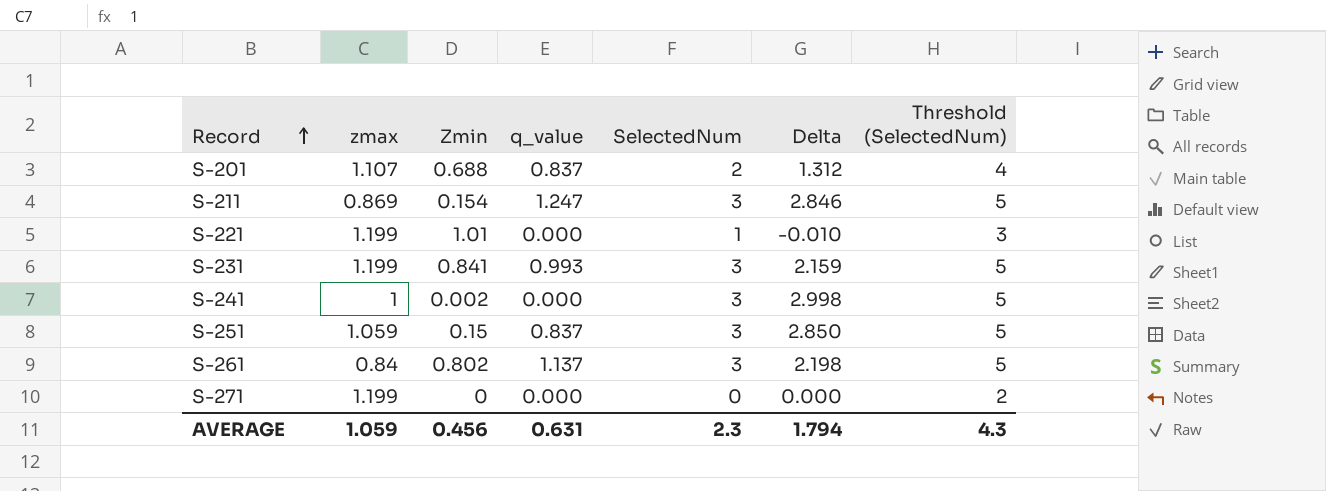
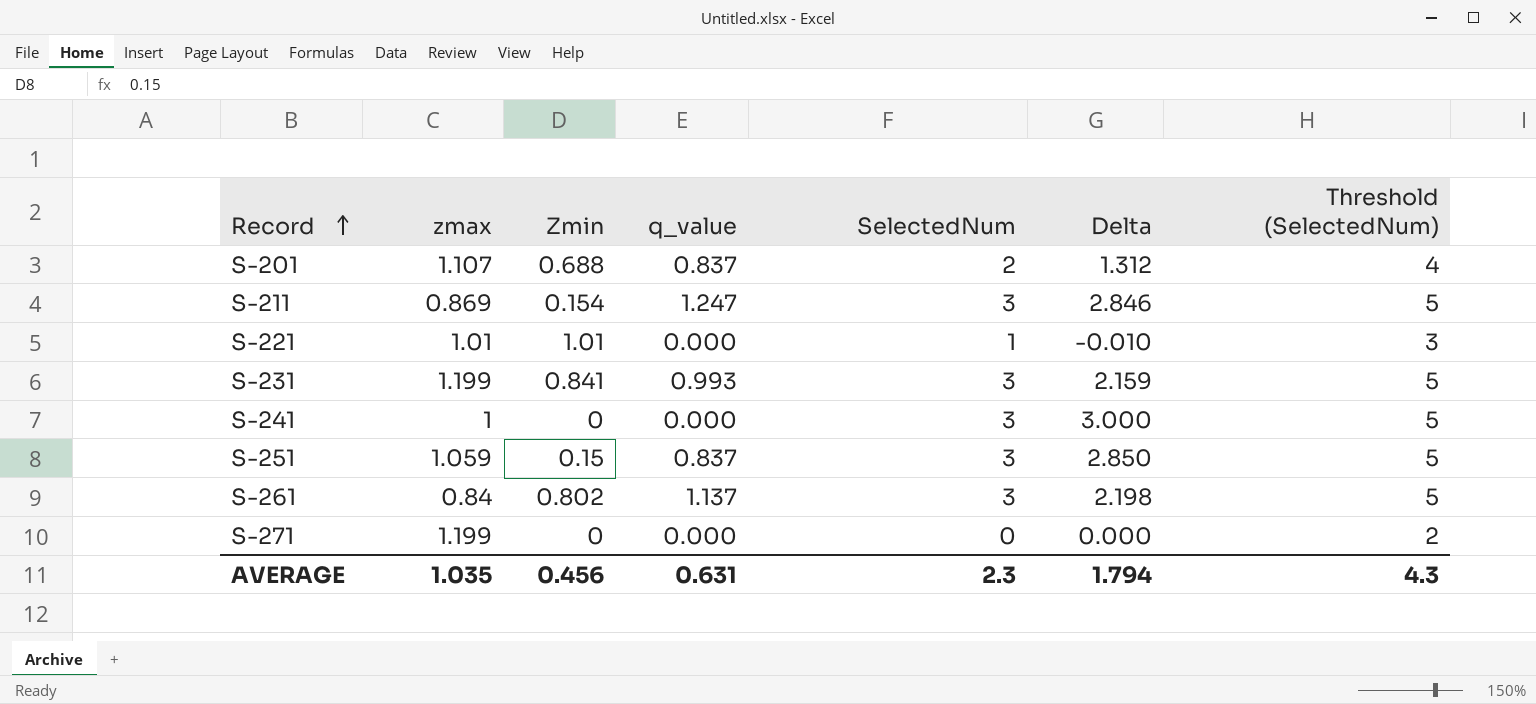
S-221 | zmax: 1.199 -> 1.01
S-241 | Zmin: 0.002 -> 0
S-241 | Delta: 2.998 -> 3.000
AVERAGE | zmax: 1.059 -> 1.035

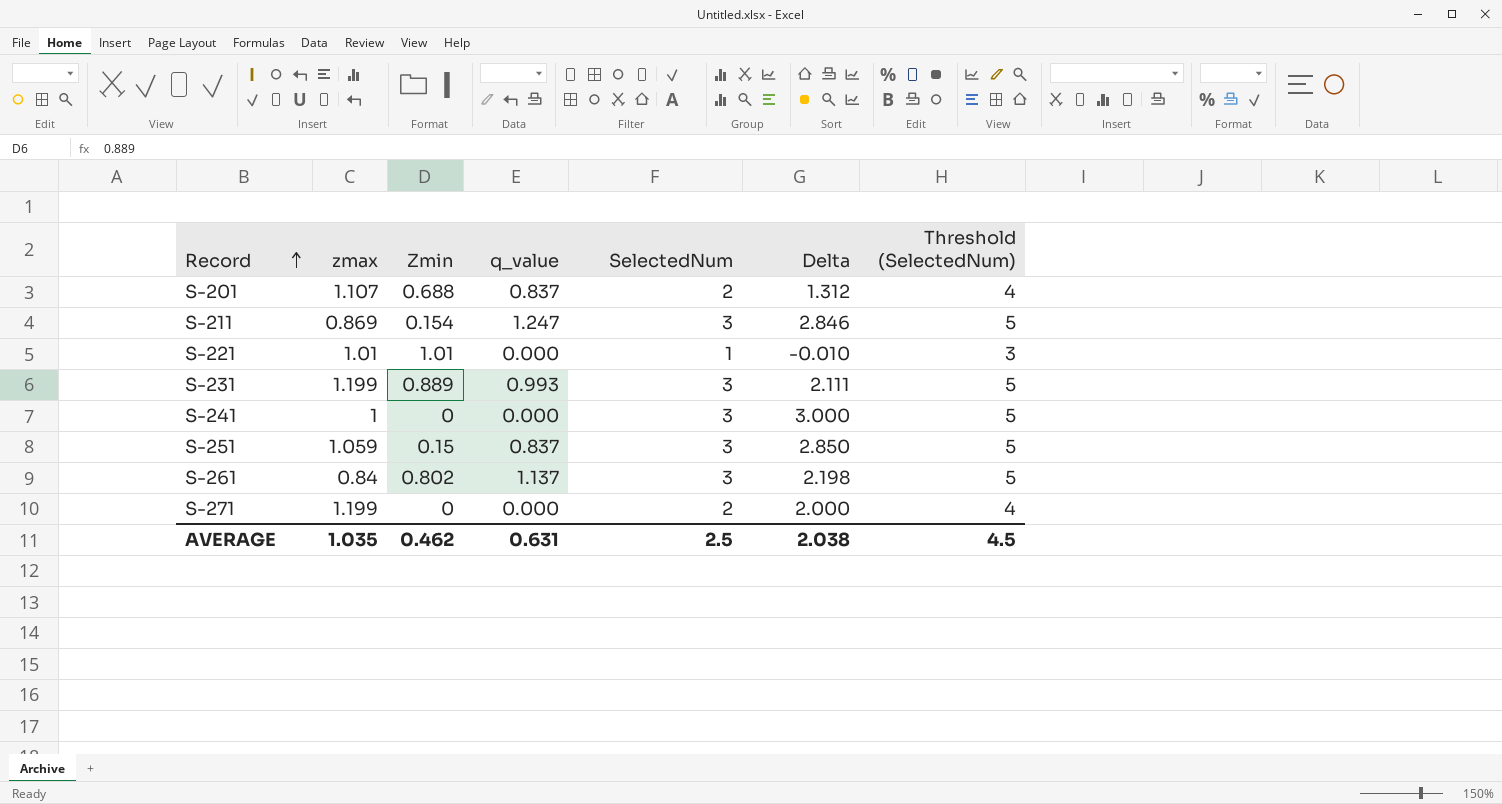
S-231 | Zmin: 0.841 -> 0.889
S-231 | Delta: 2.159 -> 2.111
S-271 | SelectedNum: 0 -> 2
S-271 | Delta: 0.000 -> 2.000
S-271 | Threshold (SelectedNum): 2 -> 4
AVERAGE | Zmin: 0.456 -> 0.462
AVERAGE | SelectedNum: 2.3 -> 2.5
AVERAGE | Delta: 1.794 -> 2.038
AVERAGE | Threshold (SelectedNum): 4.3 -> 4.5

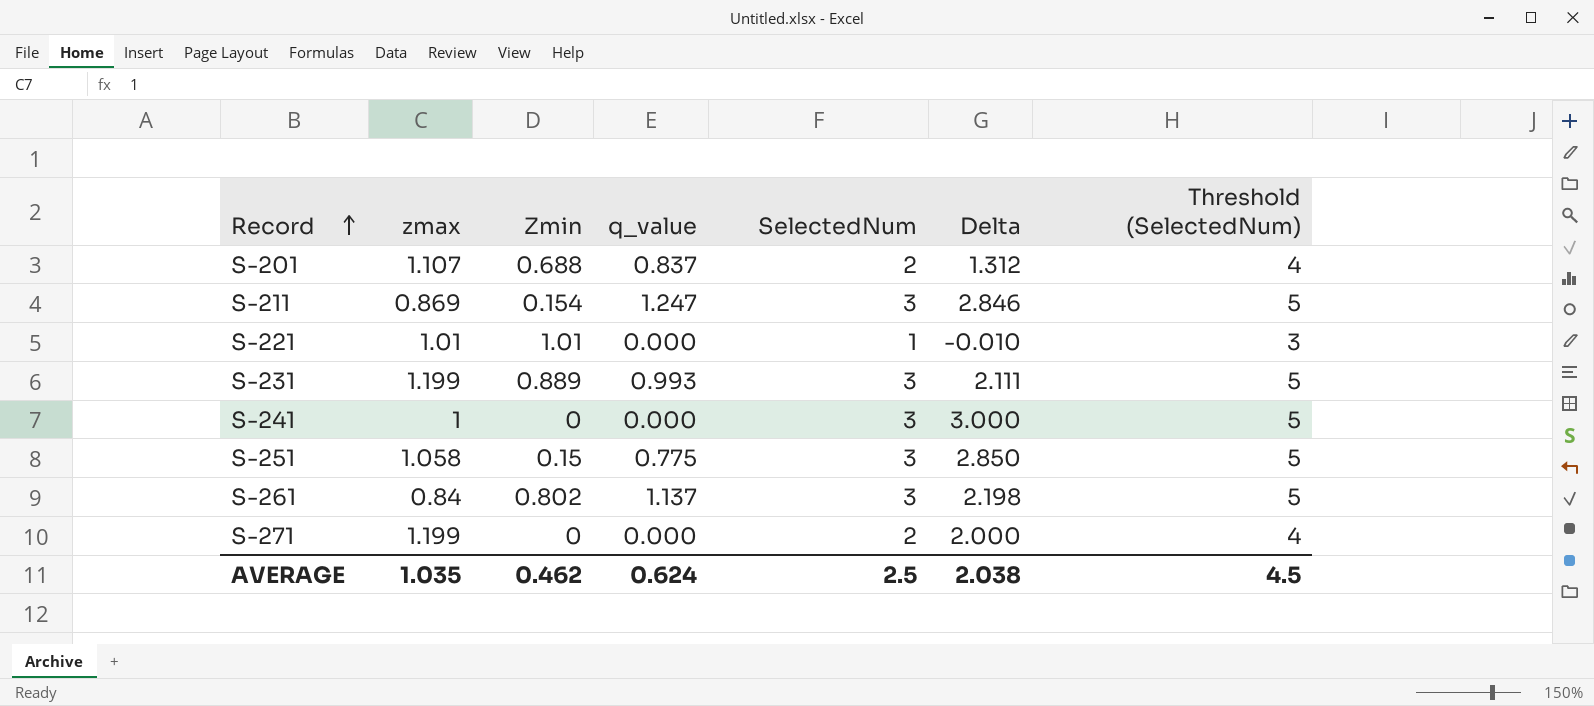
S-251 | zmax: 1.059 -> 1.058
S-251 | q_value: 0.837 -> 0.775
AVERAGE | q_value: 0.631 -> 0.624

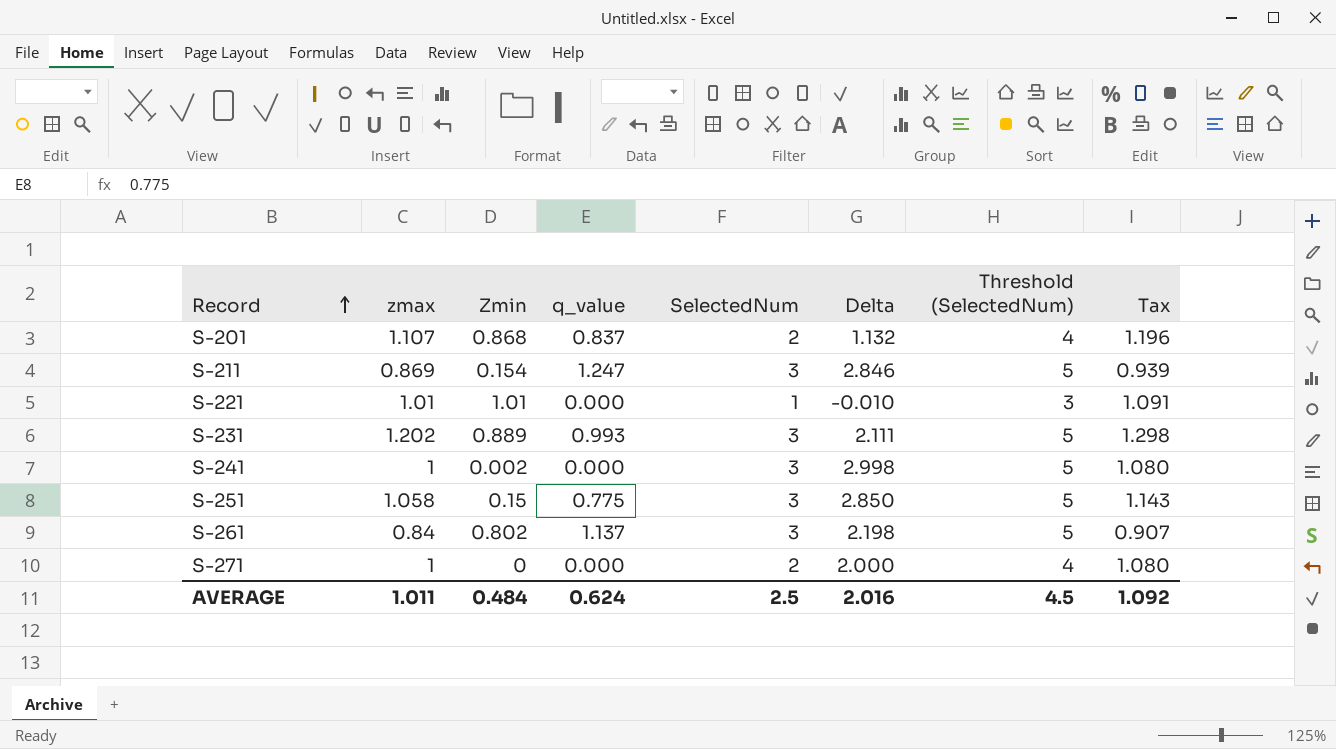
column Tax | formula: none -> [zmax] * 1.08
S-201 | Zmin: 0.688 -> 0.868
S-201 | Delta: 1.312 -> 1.132
S-231 | zmax: 1.199 -> 1.202
S-241 | Zmin: 0 -> 0.002
S-241 | Delta: 3.000 -> 2.998
S-271 | zmax: 1.199 -> 1
AVERAGE | zmax: 1.035 -> 1.011
AVERAGE | Zmin: 0.462 -> 0.484
AVERAGE | Delta: 2.038 -> 2.016

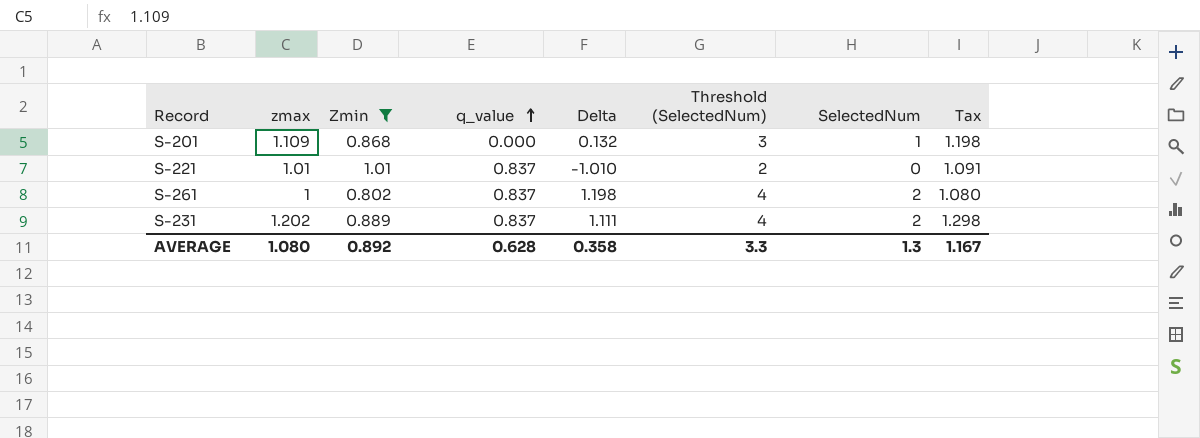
filter: none -> Zmin >= 0.802
row order: Record ascending -> q_value ascending
column SelectedNum | position: 5 -> 7
S-201 | zmax: 1.107 -> 1.109
S-201 | q_value: 0.837 -> 0.000
S-201 | Delta: 1.132 -> 0.132
S-201 | Threshold (SelectedNum): 4 -> 3
S-201 | SelectedNum: 2 -> 1
S-201 | Tax: 1.196 -> 1.198
S-221 | q_value: 0.000 -> 0.837
S-221 | Delta: -0.010 -> -1.010
S-221 | Threshold (SelectedNum): 3 -> 2
S-221 | SelectedNum: 1 -> 0
S-261 | zmax: 0.84 -> 1
S-261 | q_value: 1.137 -> 0.837
S-261 | Delta: 2.198 -> 1.198
S-261 | Threshold (SelectedNum): 5 -> 4
S-261 | SelectedNum: 3 -> 2
S-261 | Tax: 0.907 -> 1.080
S-231 | q_value: 0.993 -> 0.837
S-231 | Delta: 2.111 -> 1.111
S-231 | Threshold (SelectedNum): 5 -> 4
S-231 | SelectedNum: 3 -> 2
AVERAGE | zmax: 1.011 -> 1.080
AVERAGE | Zmin: 0.484 -> 0.892
AVERAGE | q_value: 0.624 -> 0.628
AVERAGE | Delta: 2.016 -> 0.358
AVERAGE | Threshold (SelectedNum): 4.5 -> 3.3
AVERAGE | SelectedNum: 2.5 -> 1.3
AVERAGE | Tax: 1.092 -> 1.167

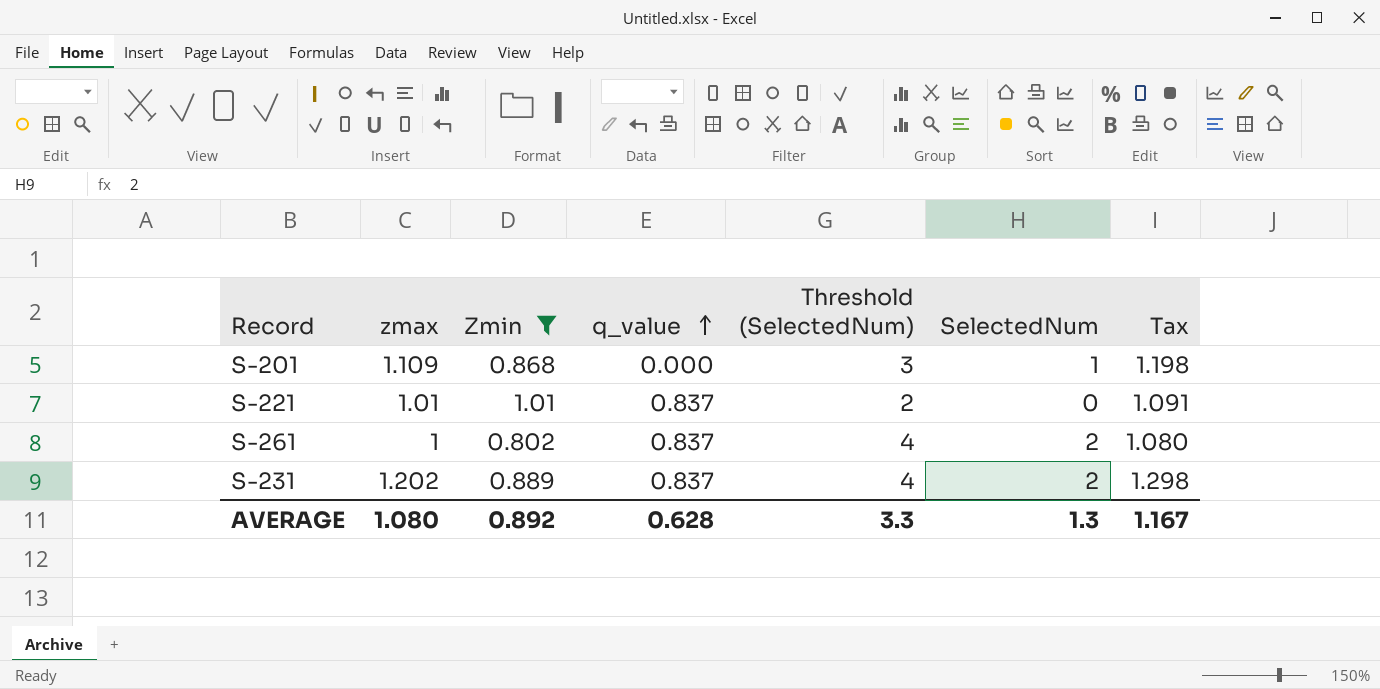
column Delta | formula: [SelectedNum] - [Zmin] -> none

